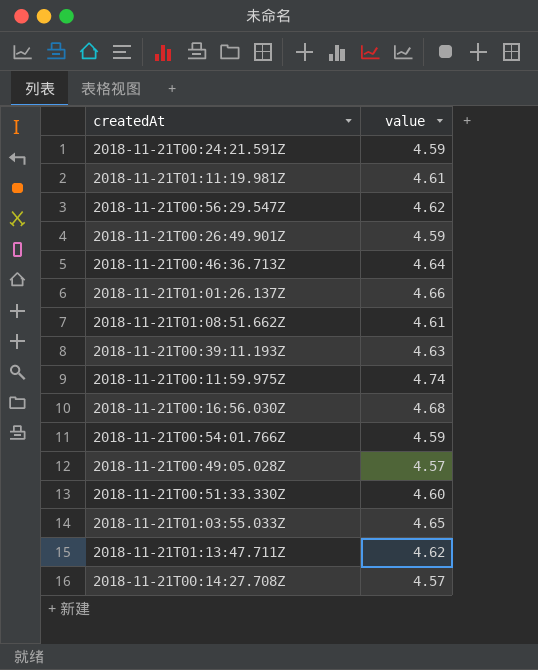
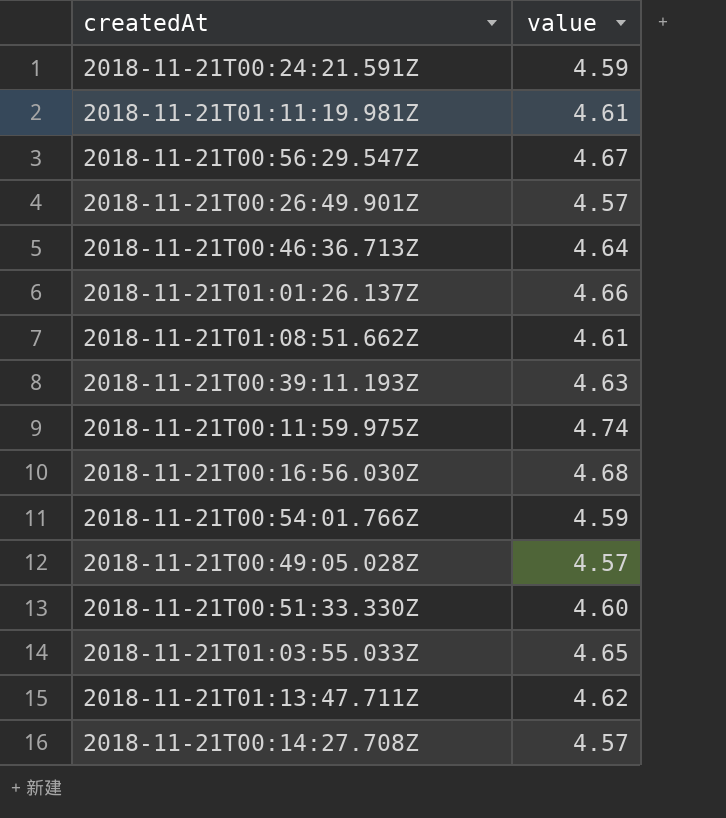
2018-11-21T00:56:29.547Z | value: 4.62 -> 4.67
2018-11-21T00:26:49.901Z | value: 4.59 -> 4.57

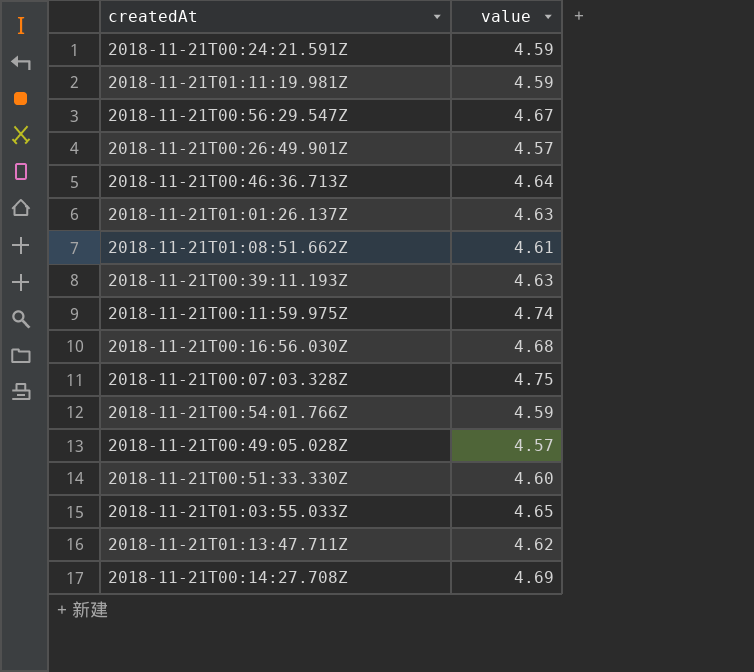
2018-11-21T01:11:19.981Z | value: 4.61 -> 4.59
2018-11-21T01:01:26.137Z | value: 4.66 -> 4.63
row 2018-11-21T00:07:03.328Z: none -> 4.75
2018-11-21T00:14:27.708Z | value: 4.57 -> 4.69

